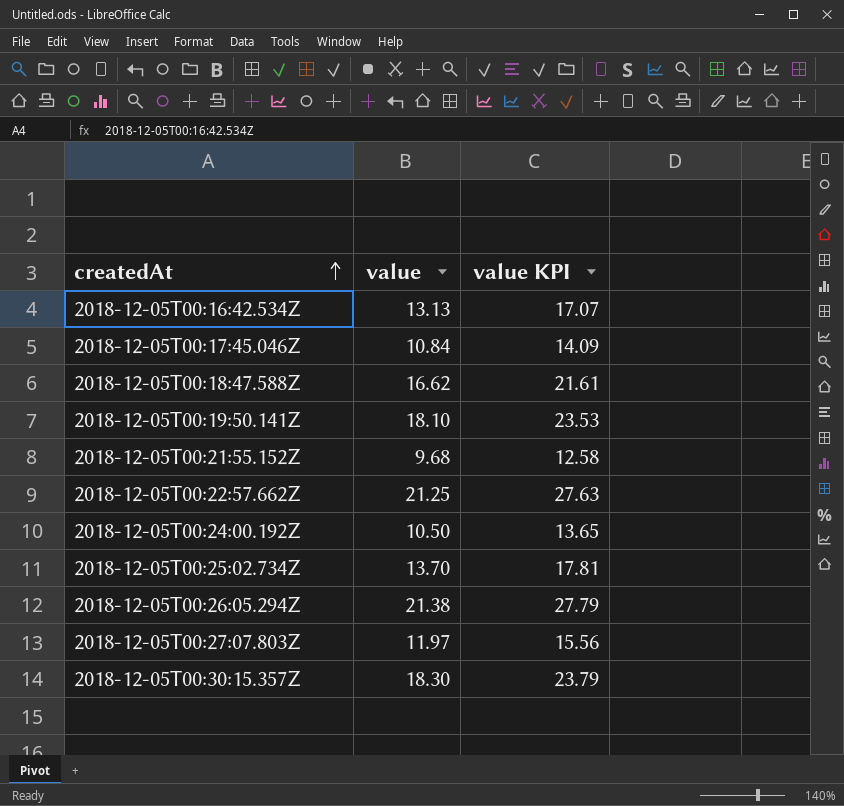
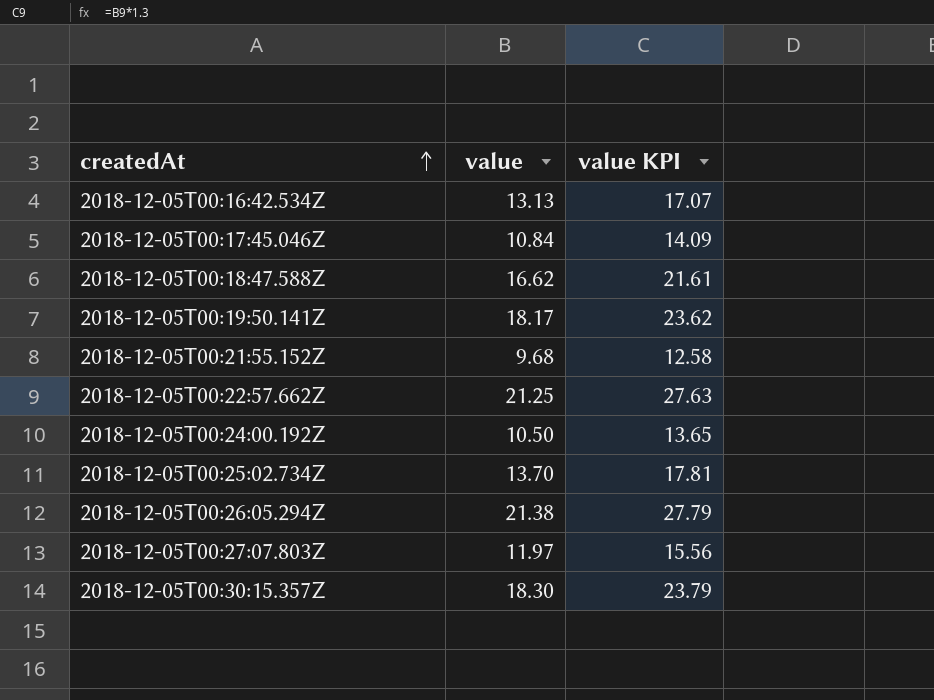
2018-12-05T00:19:50.141Z | value: 18.10 -> 18.17
2018-12-05T00:19:50.141Z | value KPI: 23.53 -> 23.62

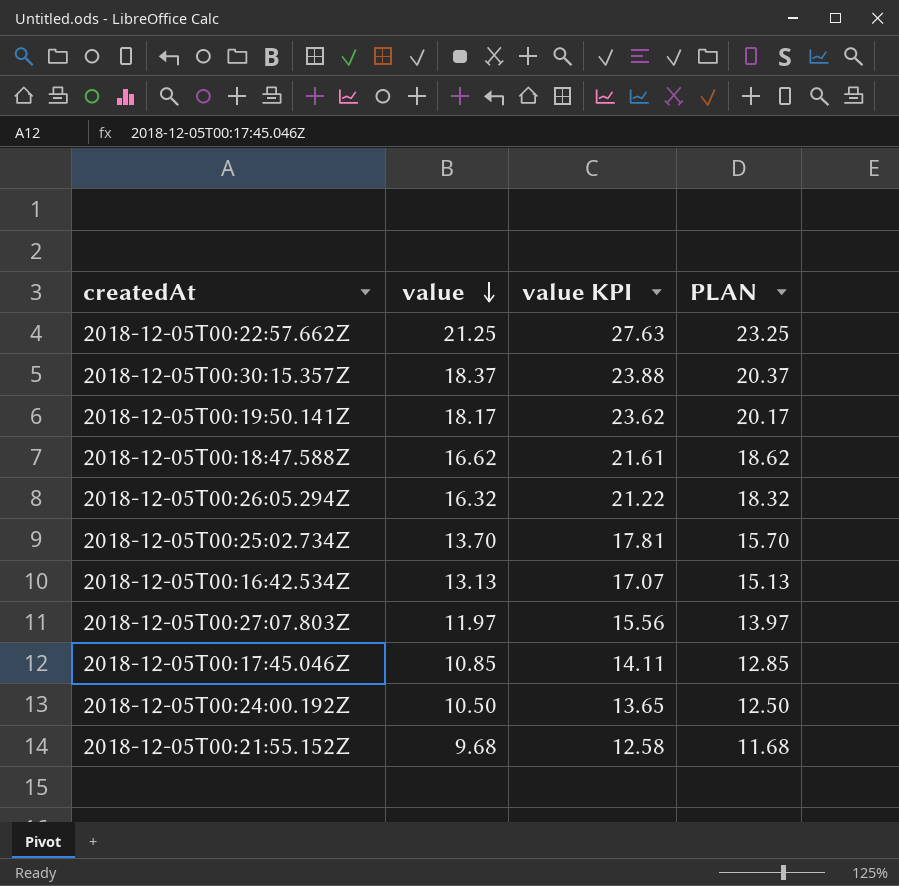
row order: createdAt ascending -> value descending
column PLAN | formula: none -> [value] + 2
2018-12-05T00:30:15.357Z | value: 18.30 -> 18.37
2018-12-05T00:30:15.357Z | value KPI: 23.79 -> 23.88
2018-12-05T00:26:05.294Z | value: 21.38 -> 16.32
2018-12-05T00:26:05.294Z | value KPI: 27.79 -> 21.22
2018-12-05T00:17:45.046Z | value: 10.84 -> 10.85
2018-12-05T00:17:45.046Z | value KPI: 14.09 -> 14.11

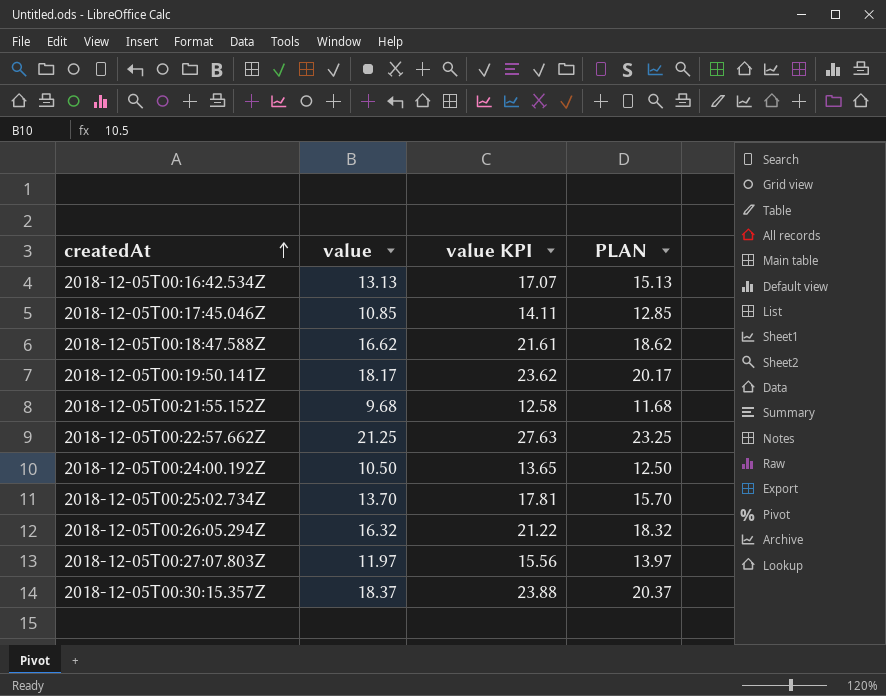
row order: value descending -> createdAt ascending

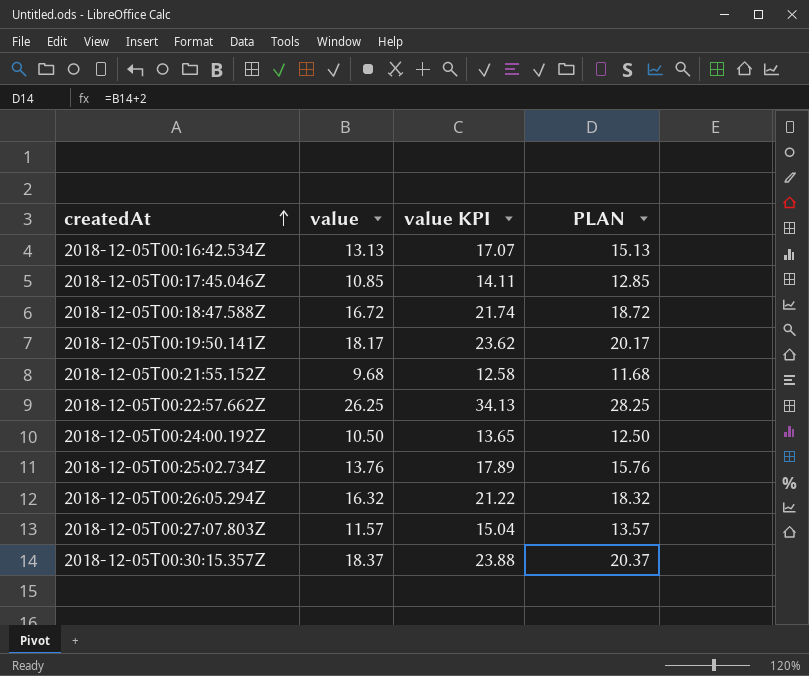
2018-12-05T00:18:47.588Z | value: 16.62 -> 16.72
2018-12-05T00:18:47.588Z | value KPI: 21.61 -> 21.74
2018-12-05T00:18:47.588Z | PLAN: 18.62 -> 18.72
2018-12-05T00:22:57.662Z | value: 21.25 -> 26.25
2018-12-05T00:22:57.662Z | value KPI: 27.63 -> 34.13
2018-12-05T00:22:57.662Z | PLAN: 23.25 -> 28.25
2018-12-05T00:25:02.734Z | value: 13.70 -> 13.76
2018-12-05T00:25:02.734Z | value KPI: 17.81 -> 17.89
2018-12-05T00:25:02.734Z | PLAN: 15.70 -> 15.76
2018-12-05T00:27:07.803Z | value: 11.97 -> 11.57
2018-12-05T00:27:07.803Z | value KPI: 15.56 -> 15.04
2018-12-05T00:27:07.803Z | PLAN: 13.97 -> 13.57

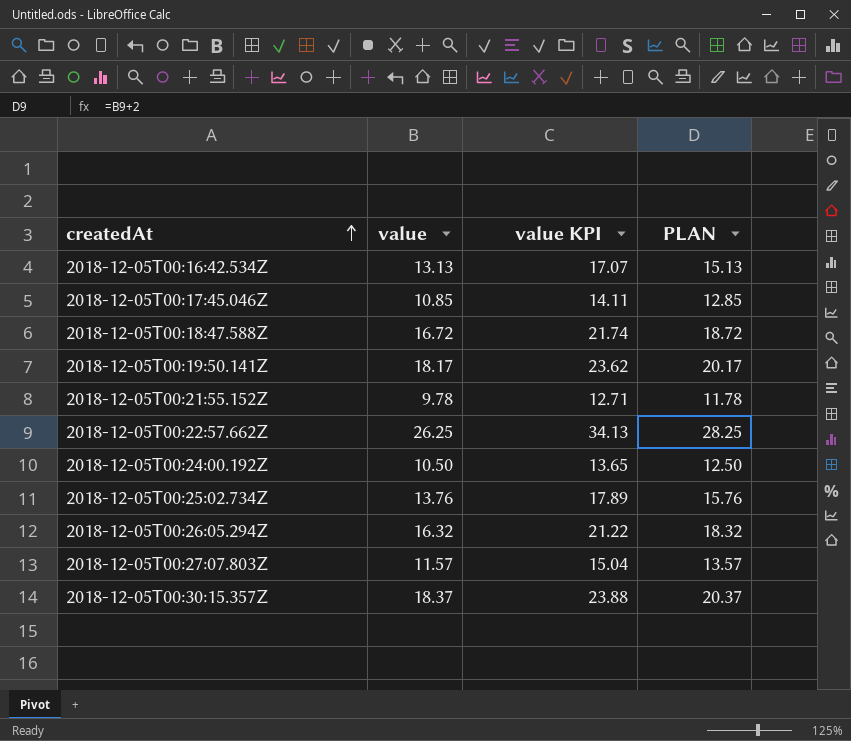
2018-12-05T00:21:55.152Z | value: 9.68 -> 9.78
2018-12-05T00:21:55.152Z | value KPI: 12.58 -> 12.71
2018-12-05T00:21:55.152Z | PLAN: 11.68 -> 11.78

